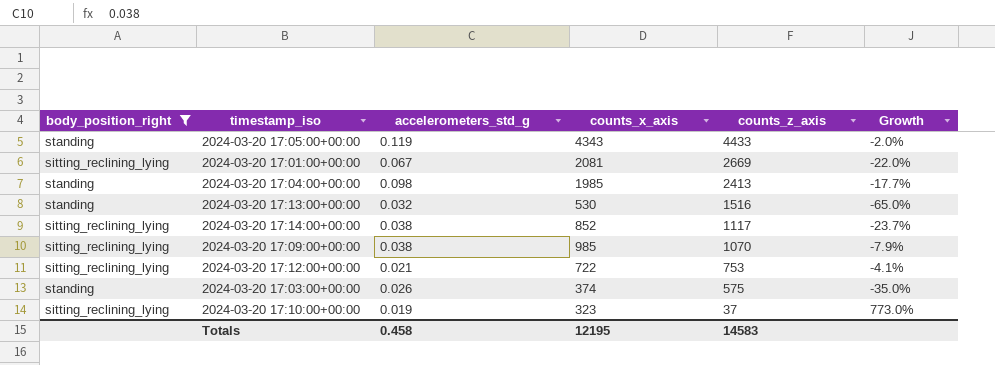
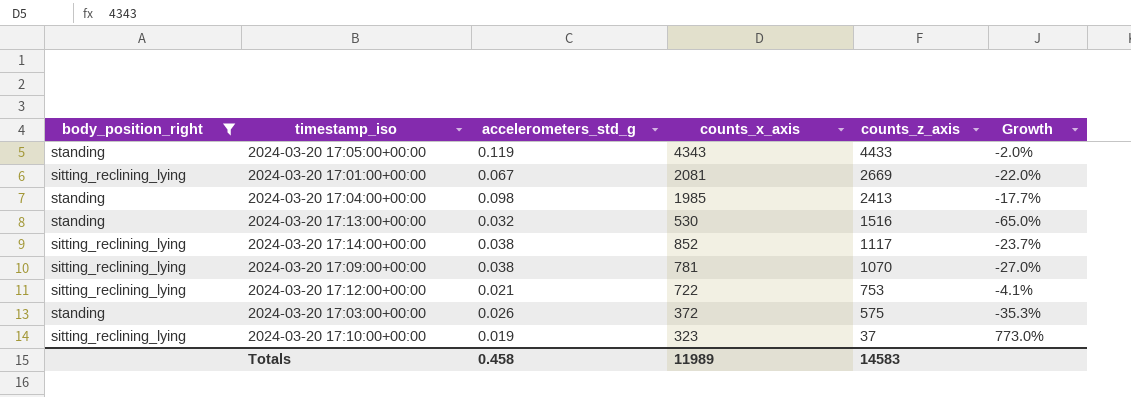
2024-03-20 17:09:00+00:00 | counts_x_axis: 985 -> 781
2024-03-20 17:09:00+00:00 | Growth: -7.9% -> -27.0%
2024-03-20 17:03:00+00:00 | counts_x_axis: 374 -> 372
2024-03-20 17:03:00+00:00 | Growth: -35.0% -> -35.3%
Totals | counts_x_axis: 12195 -> 11989

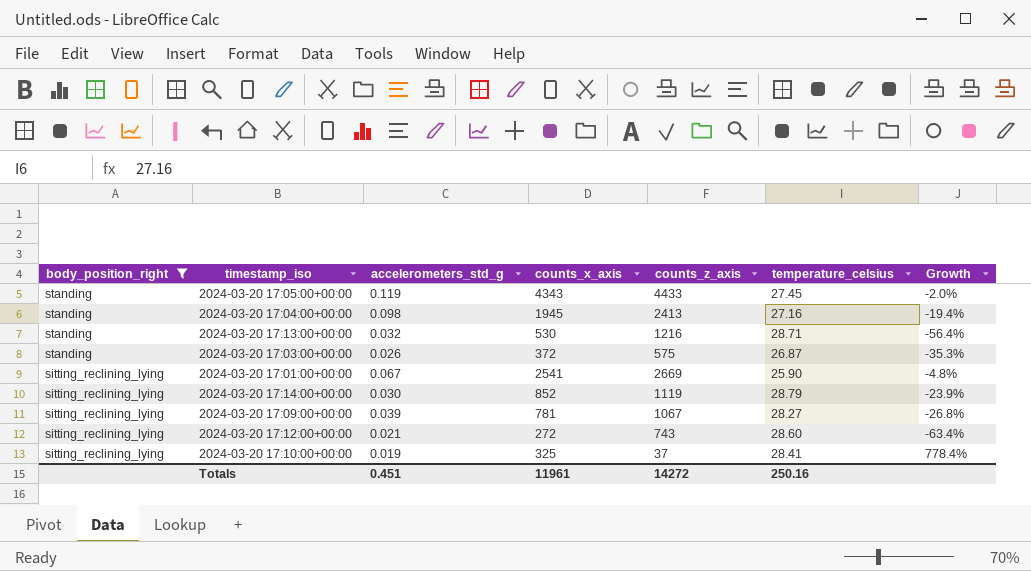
row order: counts_z_axis descending -> body_position_right descending
column temperature_celsius | position: none -> 6
2024-03-20 17:04:00+00:00 | counts_x_axis: 1985 -> 1945
2024-03-20 17:04:00+00:00 | Growth: -17.7% -> -19.4%
2024-03-20 17:13:00+00:00 | counts_z_axis: 1516 -> 1216
2024-03-20 17:13:00+00:00 | Growth: -65.0% -> -56.4%
2024-03-20 17:01:00+00:00 | counts_x_axis: 2081 -> 2541
2024-03-20 17:01:00+00:00 | Growth: -22.0% -> -4.8%
2024-03-20 17:14:00+00:00 | accelerometers_std_g: 0.038 -> 0.030
2024-03-20 17:14:00+00:00 | counts_z_axis: 1117 -> 1119
2024-03-20 17:14:00+00:00 | Growth: -23.7% -> -23.9%
2024-03-20 17:09:00+00:00 | accelerometers_std_g: 0.038 -> 0.039
2024-03-20 17:09:00+00:00 | counts_z_axis: 1070 -> 1067
2024-03-20 17:09:00+00:00 | Growth: -27.0% -> -26.8%
2024-03-20 17:12:00+00:00 | counts_x_axis: 722 -> 272
2024-03-20 17:12:00+00:00 | counts_z_axis: 753 -> 743
2024-03-20 17:12:00+00:00 | Growth: -4.1% -> -63.4%
2024-03-20 17:10:00+00:00 | counts_x_axis: 323 -> 325
2024-03-20 17:10:00+00:00 | Growth: 773.0% -> 778.4%
Totals | accelerometers_std_g: 0.458 -> 0.451
Totals | counts_x_axis: 11989 -> 11961
Totals | counts_z_axis: 14583 -> 14272

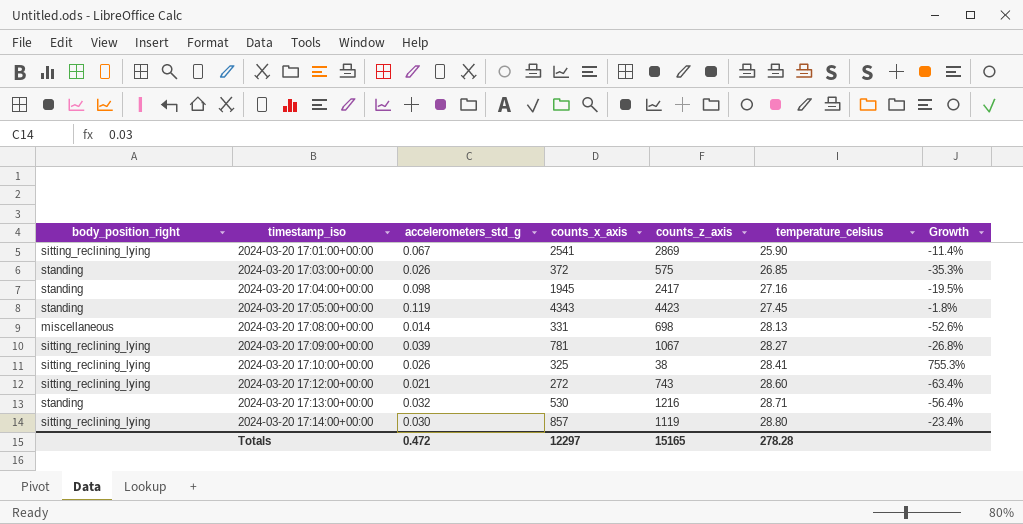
filter: body_position_right != miscellaneous -> none
row order: body_position_right descending -> timestamp_iso ascending
2024-03-20 17:01:00+00:00 | counts_z_axis: 2669 -> 2869
2024-03-20 17:01:00+00:00 | Growth: -4.8% -> -11.4%
2024-03-20 17:03:00+00:00 | temperature_celsius: 26.87 -> 26.85
2024-03-20 17:04:00+00:00 | counts_z_axis: 2413 -> 2417
2024-03-20 17:04:00+00:00 | Growth: -19.4% -> -19.5%
2024-03-20 17:05:00+00:00 | counts_z_axis: 4433 -> 4423
2024-03-20 17:05:00+00:00 | Growth: -2.0% -> -1.8%
2024-03-20 17:10:00+00:00 | accelerometers_std_g: 0.019 -> 0.026
2024-03-20 17:10:00+00:00 | counts_z_axis: 37 -> 38
2024-03-20 17:10:00+00:00 | Growth: 778.4% -> 755.3%
2024-03-20 17:14:00+00:00 | counts_x_axis: 852 -> 857
2024-03-20 17:14:00+00:00 | temperature_celsius: 28.79 -> 28.80
2024-03-20 17:14:00+00:00 | Growth: -23.9% -> -23.4%
Totals | accelerometers_std_g: 0.451 -> 0.472
Totals | counts_x_axis: 11961 -> 12297
Totals | counts_z_axis: 14272 -> 15165
Totals | temperature_celsius: 250.16 -> 278.28

